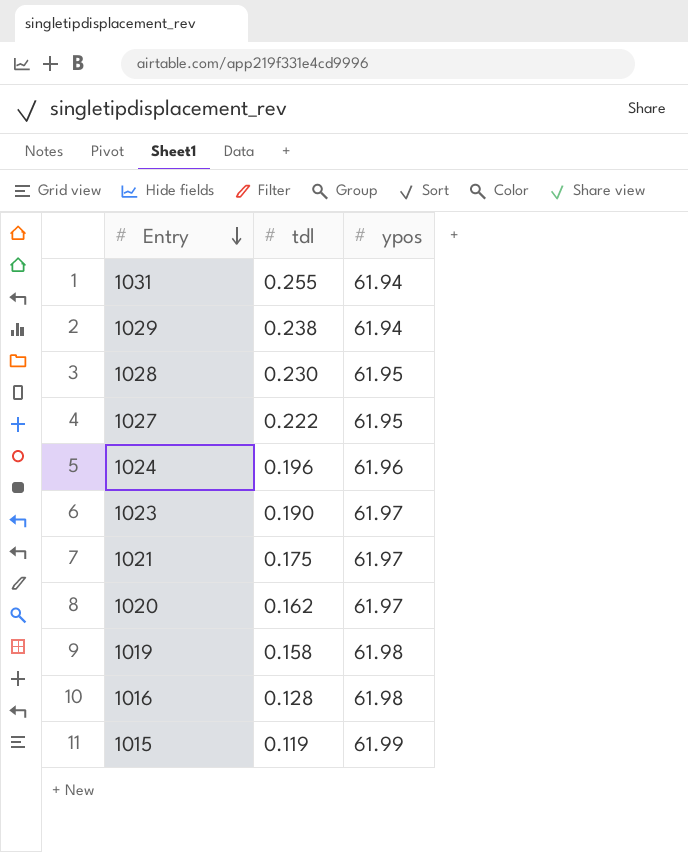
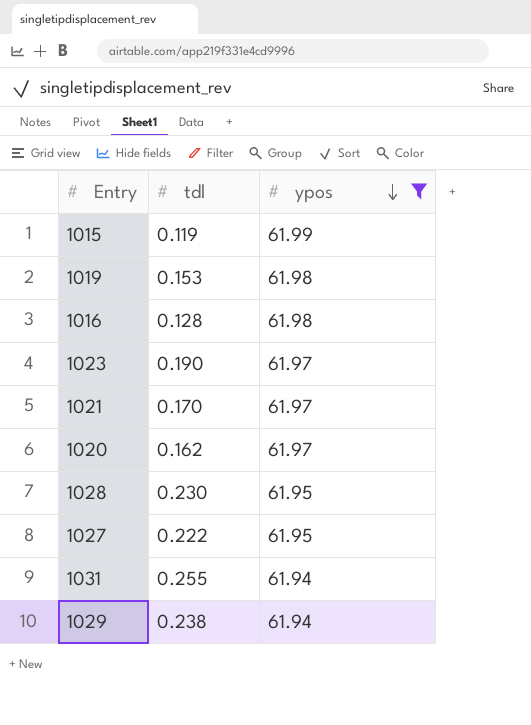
filter: none -> ypos != 61.96
row order: Entry descending -> ypos descending
1019 | tdl: 0.158 -> 0.153
1021 | tdl: 0.175 -> 0.170

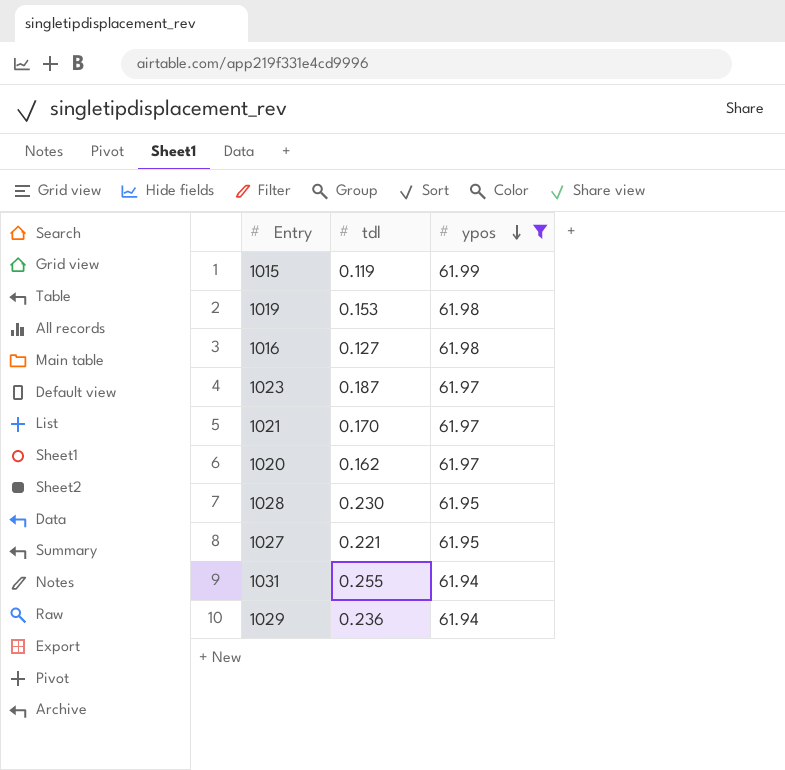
1016 | tdl: 0.128 -> 0.127
1023 | tdl: 0.190 -> 0.187
1027 | tdl: 0.222 -> 0.221
1029 | tdl: 0.238 -> 0.236

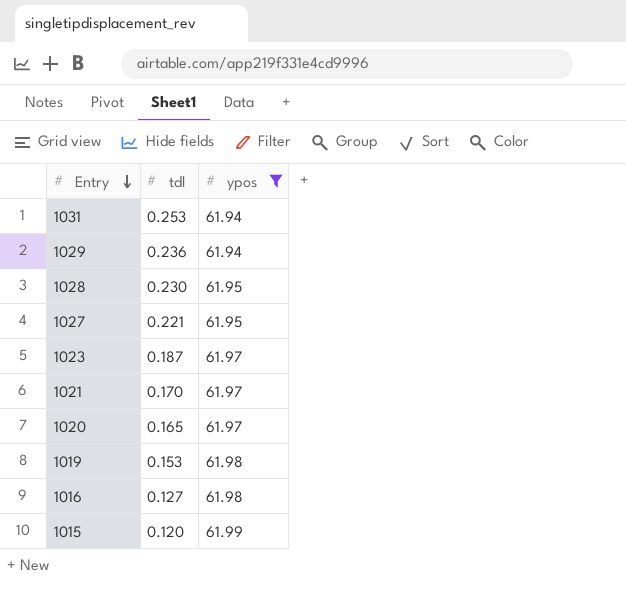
row order: ypos descending -> Entry descending
1031 | tdl: 0.255 -> 0.253
1020 | tdl: 0.162 -> 0.165
1015 | tdl: 0.119 -> 0.120

